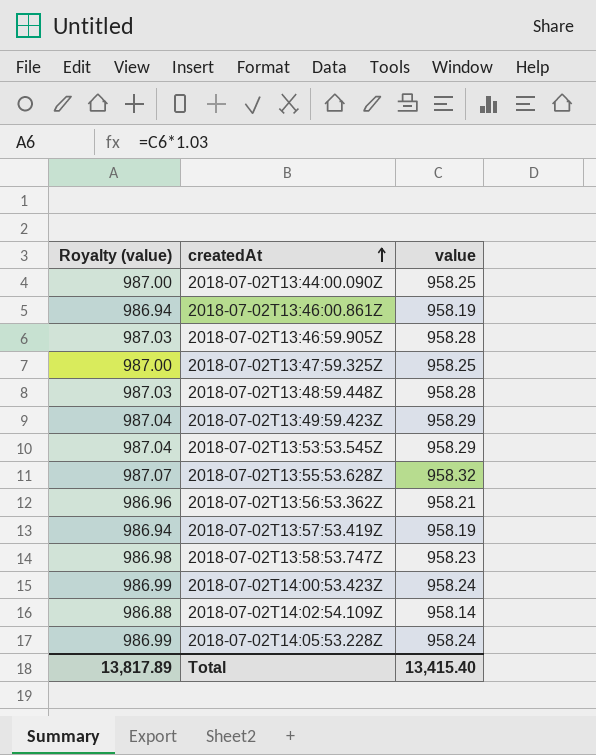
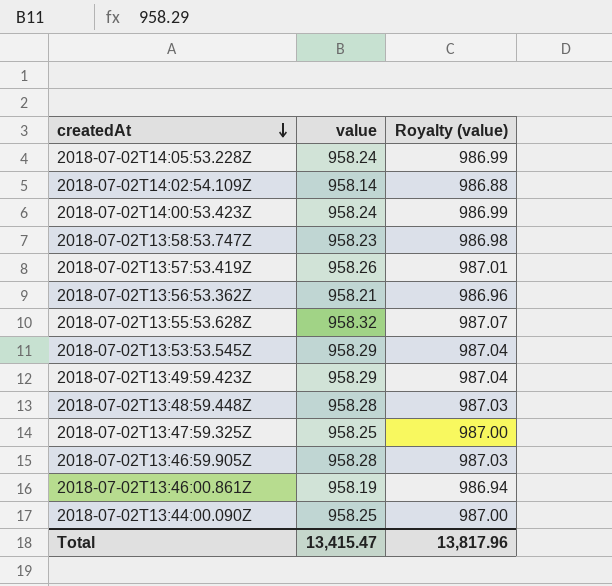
row order: createdAt ascending -> createdAt descending
column Royalty (value) | position: 1 -> 3
2018-07-02T13:57:53.419Z | value: 958.19 -> 958.26
2018-07-02T13:57:53.419Z | Royalty (value): 986.94 -> 987.01
Total | value: 13,415.40 -> 13,415.47
Total | Royalty (value): 13,817.89 -> 13,817.96

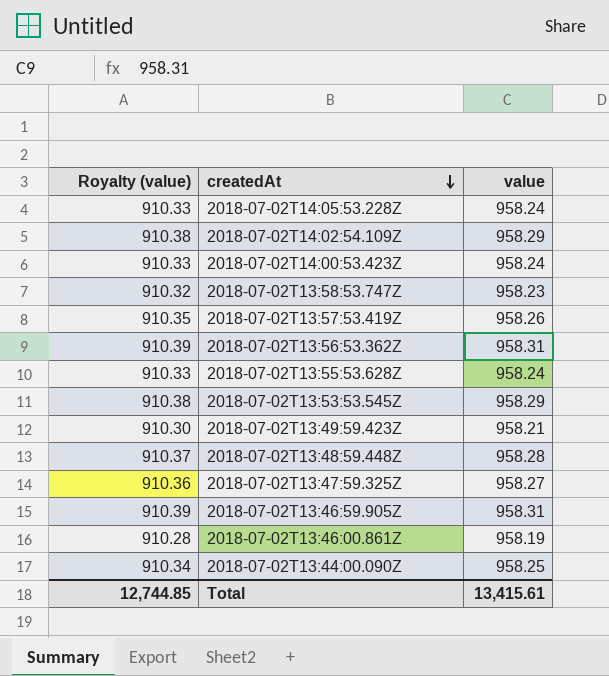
column Royalty (value) | formula: [value] * 1.03 -> [value] * 0.95
column Royalty (value) | position: 3 -> 1
2018-07-02T14:02:54.109Z | value: 958.14 -> 958.29
2018-07-02T13:56:53.362Z | value: 958.21 -> 958.31
2018-07-02T13:55:53.628Z | value: 958.32 -> 958.24
2018-07-02T13:49:59.423Z | value: 958.29 -> 958.21
2018-07-02T13:47:59.325Z | value: 958.25 -> 958.27
2018-07-02T13:46:59.905Z | value: 958.28 -> 958.31
Total | Royalty (value): 13,817.96 -> 12,744.85
Total | value: 13,415.47 -> 13,415.61

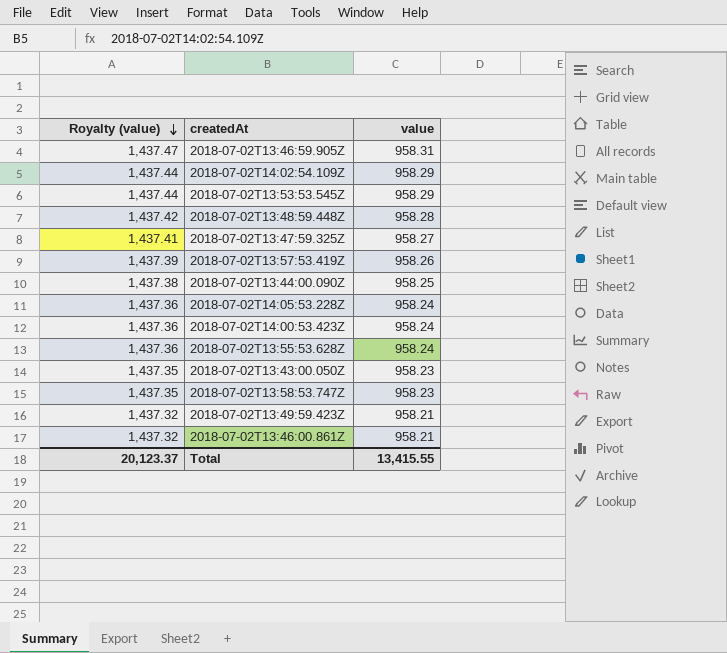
row order: createdAt descending -> Royalty (value) descending
column Royalty (value) | formula: [value] * 0.95 -> [value] * 1.5
row 2018-07-02T13:56:53.362Z: 910.39 | 958.31 -> none
row 2018-07-02T13:43:00.050Z: none -> 1,437.35 | 958.23
2018-07-02T13:46:00.861Z | value: 958.19 -> 958.21
Total | Royalty (value): 12,744.85 -> 20,123.37
Total | value: 13,415.61 -> 13,415.55

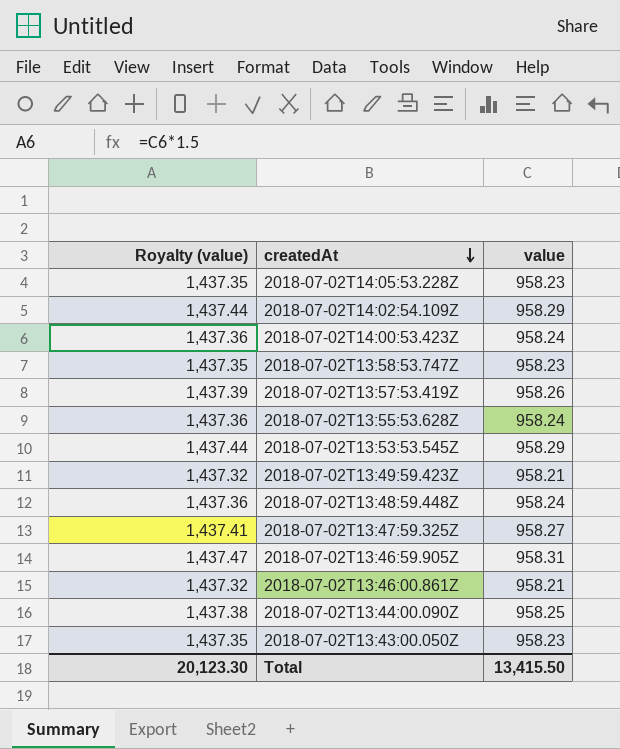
row order: Royalty (value) descending -> createdAt descending
2018-07-02T14:05:53.228Z | Royalty (value): 1,437.36 -> 1,437.35
2018-07-02T14:05:53.228Z | value: 958.24 -> 958.23
2018-07-02T13:48:59.448Z | Royalty (value): 1,437.42 -> 1,437.36
2018-07-02T13:48:59.448Z | value: 958.28 -> 958.24
Total | Royalty (value): 20,123.37 -> 20,123.30
Total | value: 13,415.55 -> 13,415.50

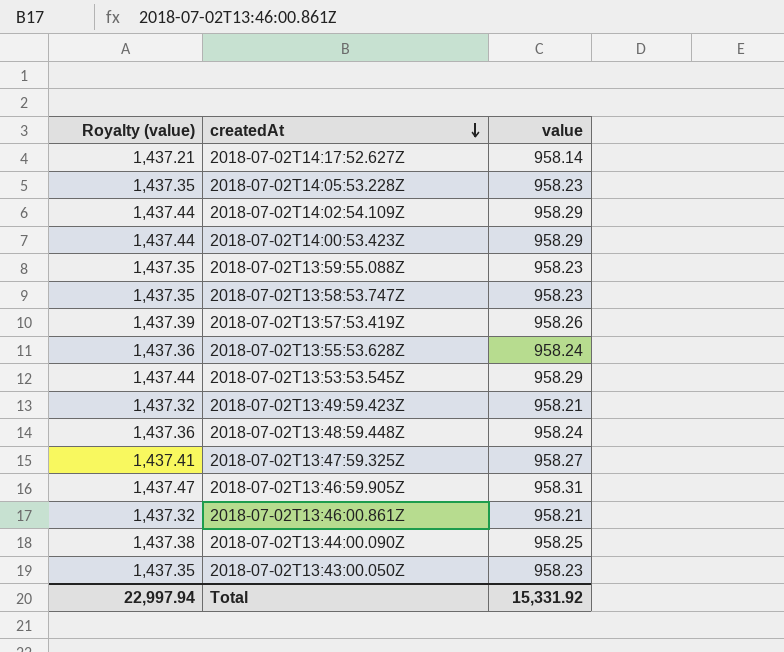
row 2018-07-02T14:17:52.627Z: none -> 1,437.21 | 958.14
2018-07-02T14:00:53.423Z | Royalty (value): 1,437.36 -> 1,437.44
2018-07-02T14:00:53.423Z | value: 958.24 -> 958.29
row 2018-07-02T13:59:55.088Z: none -> 1,437.35 | 958.23
Total | Royalty (value): 20,123.30 -> 22,997.94
Total | value: 13,415.50 -> 15,331.92

